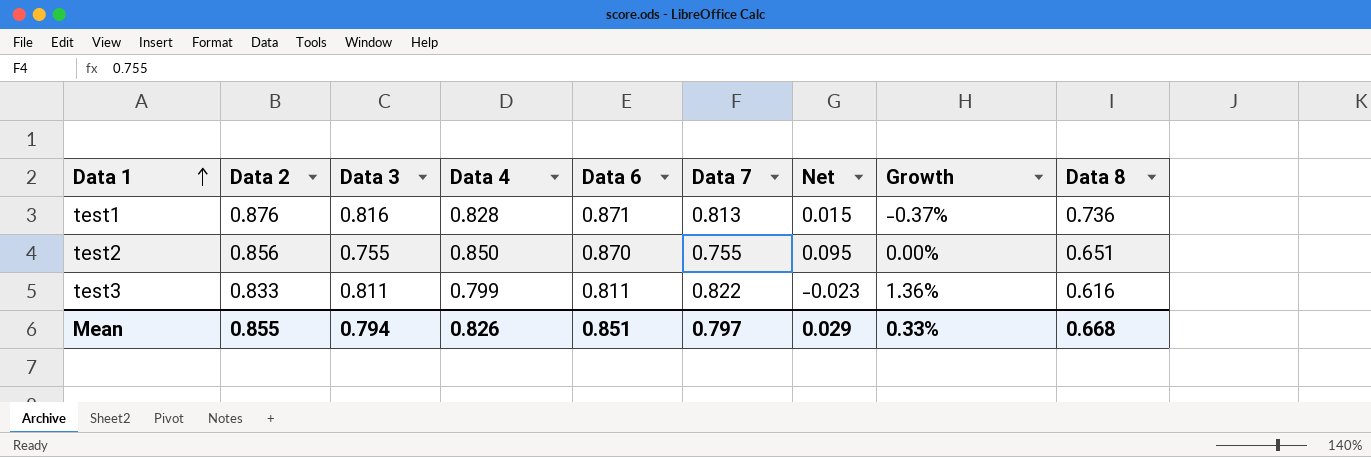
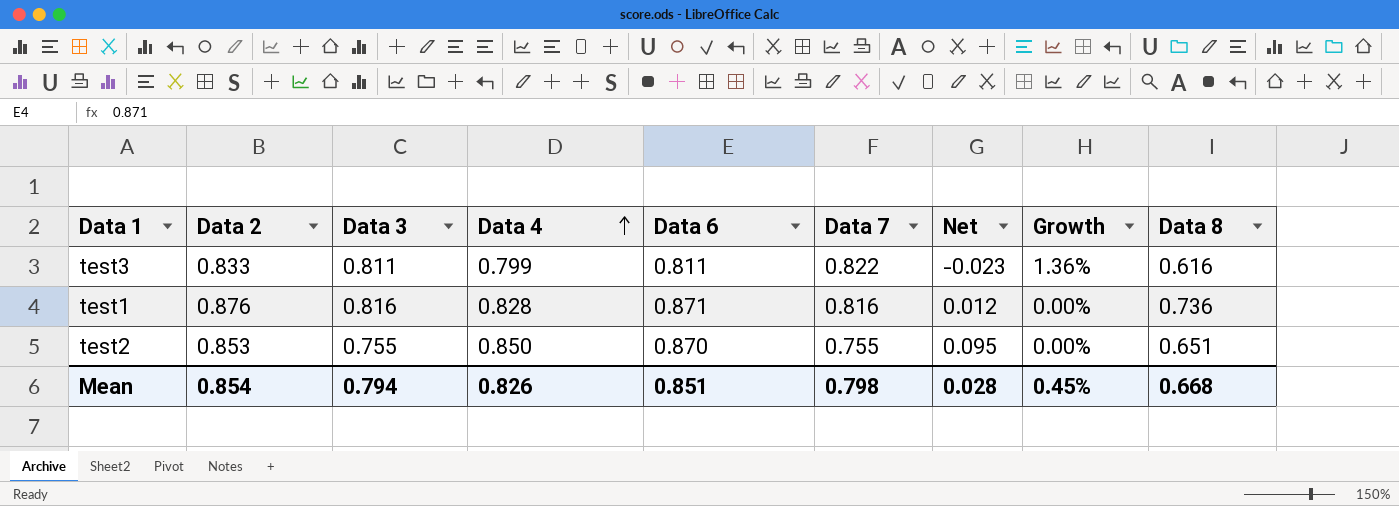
row order: Data 1 ascending -> Data 4 ascending
test1 | Data 7: 0.813 -> 0.816
test1 | Net: 0.015 -> 0.012
test1 | Growth: -0.37% -> 0.00%
test2 | Data 2: 0.856 -> 0.853
Mean | Data 2: 0.855 -> 0.854
Mean | Data 7: 0.797 -> 0.798
Mean | Net: 0.029 -> 0.028
Mean | Growth: 0.33% -> 0.45%

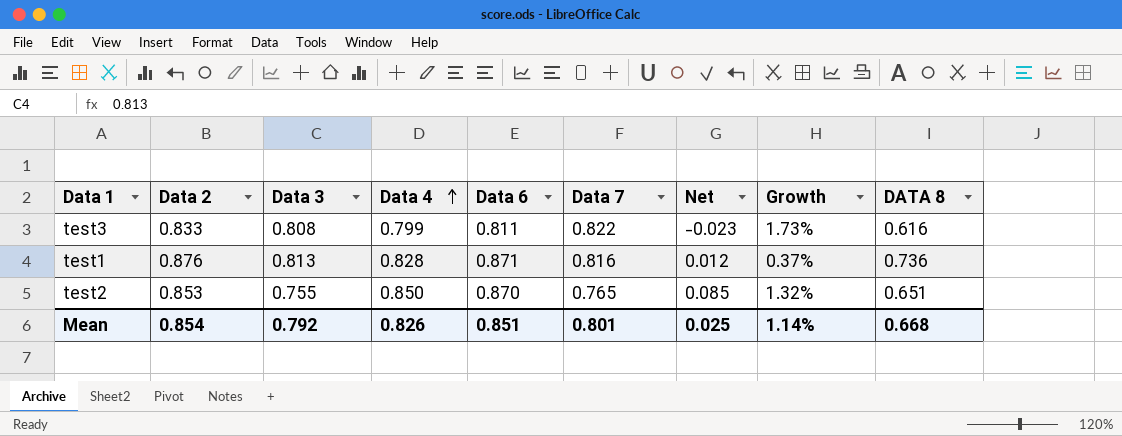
column name: Data 8 -> DATA 8
test3 | Data 3: 0.811 -> 0.808
test3 | Growth: 1.36% -> 1.73%
test1 | Data 3: 0.816 -> 0.813
test1 | Growth: 0.00% -> 0.37%
test2 | Data 7: 0.755 -> 0.765
test2 | Net: 0.095 -> 0.085
test2 | Growth: 0.00% -> 1.32%
Mean | Data 3: 0.794 -> 0.792
Mean | Data 7: 0.798 -> 0.801
Mean | Net: 0.028 -> 0.025
Mean | Growth: 0.45% -> 1.14%

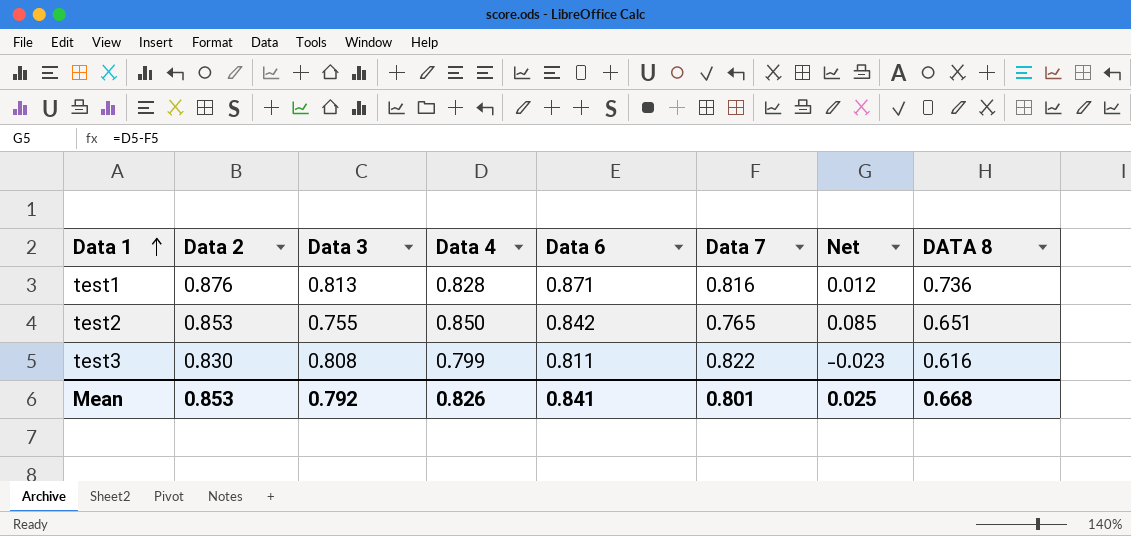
row order: Data 4 ascending -> Data 1 ascending
column Growth | formula: ([Data 7] - [Data 3]) / [Data 3] -> none
test2 | Data 6: 0.870 -> 0.842
test3 | Data 2: 0.833 -> 0.830
Mean | Data 2: 0.854 -> 0.853
Mean | Data 6: 0.851 -> 0.841

